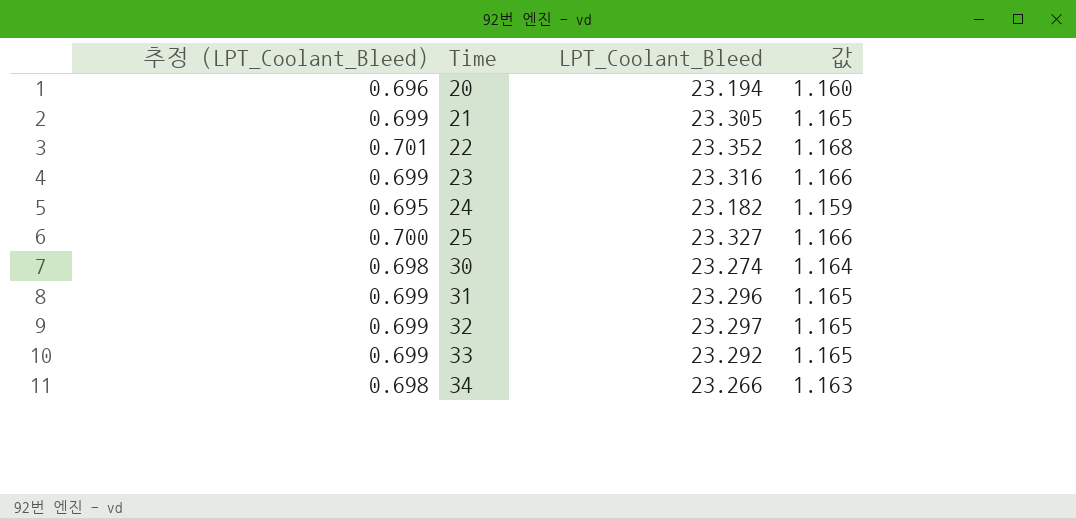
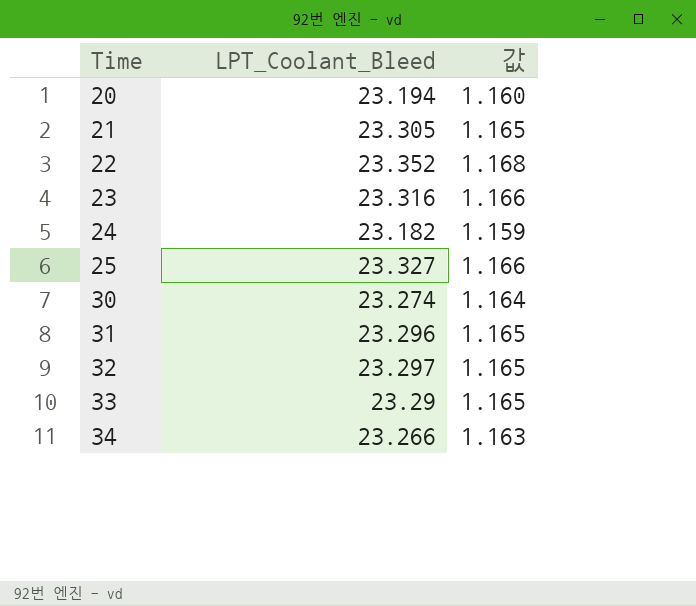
column 추정 (LPT_Coolant_Bleed) | formula: [LPT_Coolant_Bleed] * 0.03 -> none
33 | LPT_Coolant_Bleed: 23.292 -> 23.29

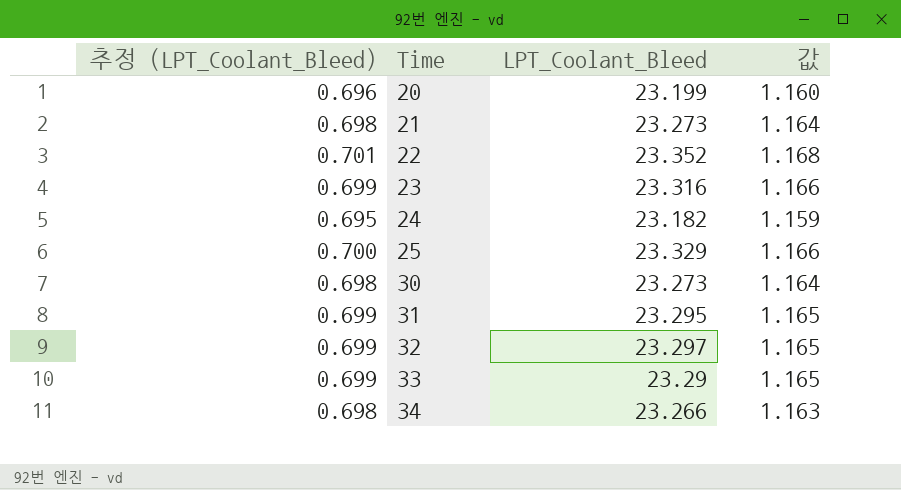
column 추정 (LPT_Coolant_Bleed) | formula: none -> [LPT_Coolant_Bleed] * 0.03
20 | LPT_Coolant_Bleed: 23.194 -> 23.199
21 | LPT_Coolant_Bleed: 23.305 -> 23.273
21 | 값: 1.165 -> 1.164
25 | LPT_Coolant_Bleed: 23.327 -> 23.329
30 | LPT_Coolant_Bleed: 23.274 -> 23.273
31 | LPT_Coolant_Bleed: 23.296 -> 23.295

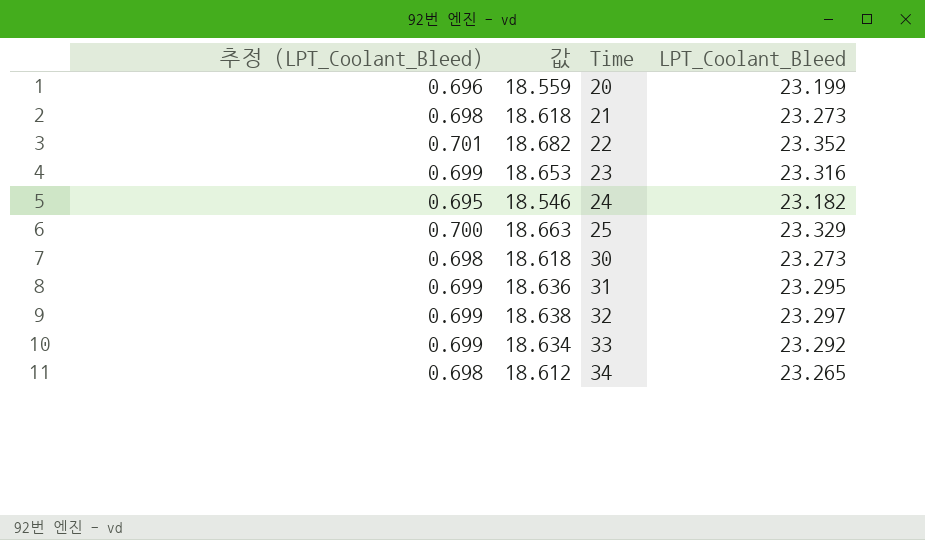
column 값 | formula: [LPT_Coolant_Bleed] * 0.05 -> [LPT_Coolant_Bleed] * 0.8
column 값 | position: 4 -> 2
33 | LPT_Coolant_Bleed: 23.29 -> 23.292
34 | LPT_Coolant_Bleed: 23.266 -> 23.265

